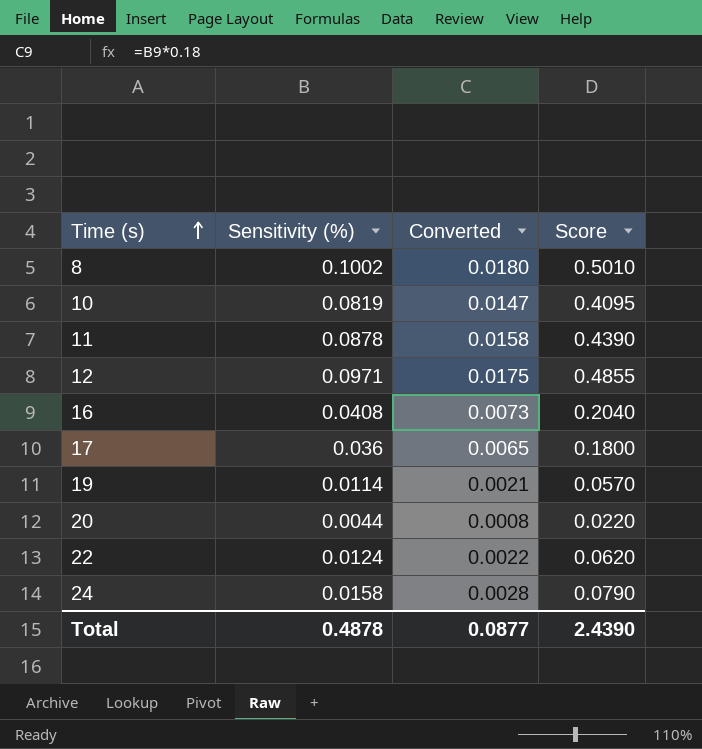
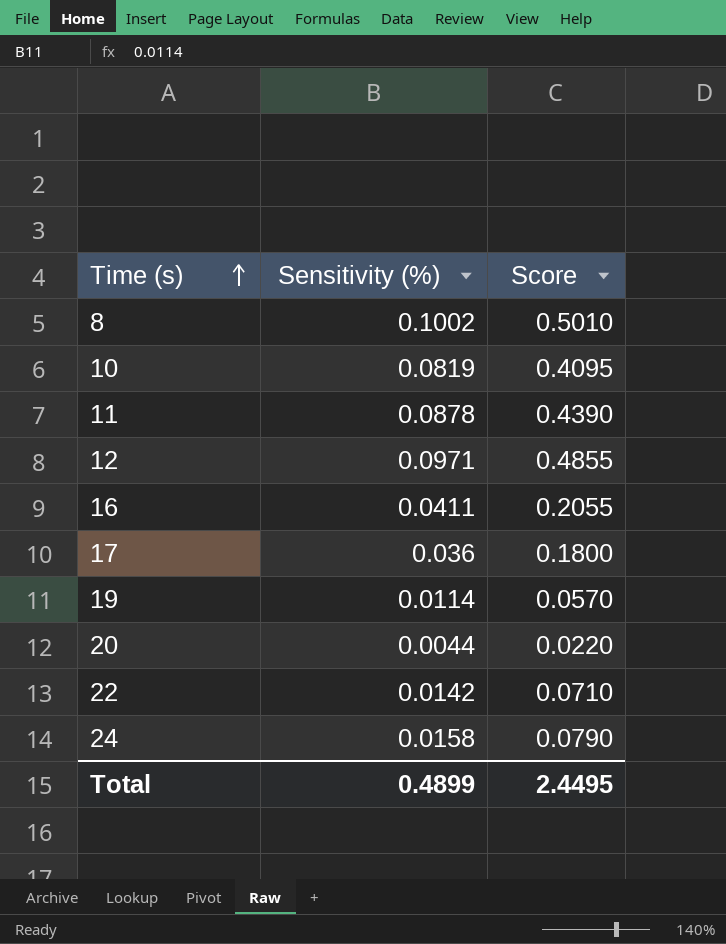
column Converted | formula: [Sensitivity (%)] * 0.18 -> none
16 | Sensitivity (%): 0.0408 -> 0.0411
16 | Score: 0.2040 -> 0.2055
22 | Sensitivity (%): 0.0124 -> 0.0142
22 | Score: 0.0620 -> 0.0710
Total | Sensitivity (%): 0.4878 -> 0.4899
Total | Score: 2.4390 -> 2.4495

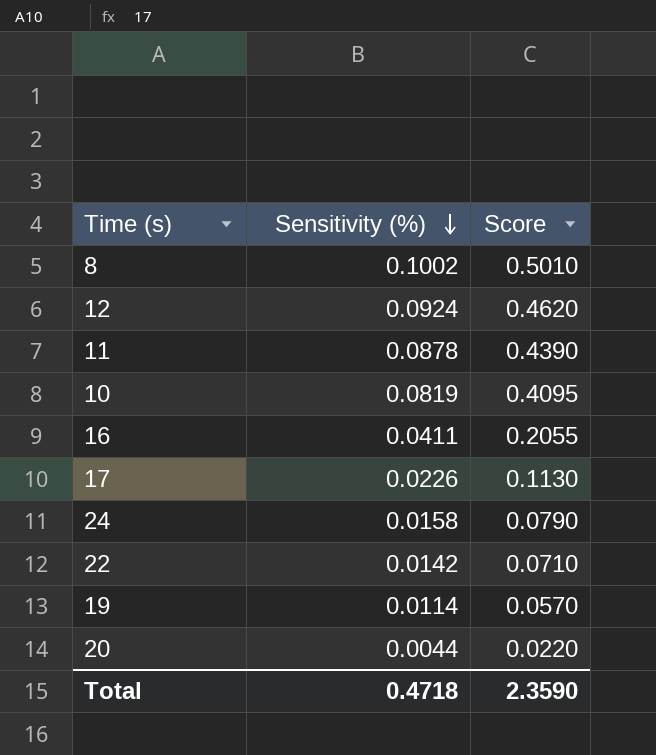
row order: Time (s) ascending -> Sensitivity (%) descending
12 | Sensitivity (%): 0.0971 -> 0.0924
12 | Score: 0.4855 -> 0.4620
17 | Sensitivity (%): 0.036 -> 0.0226
17 | Score: 0.1800 -> 0.1130
Total | Sensitivity (%): 0.4899 -> 0.4718
Total | Score: 2.4495 -> 2.3590

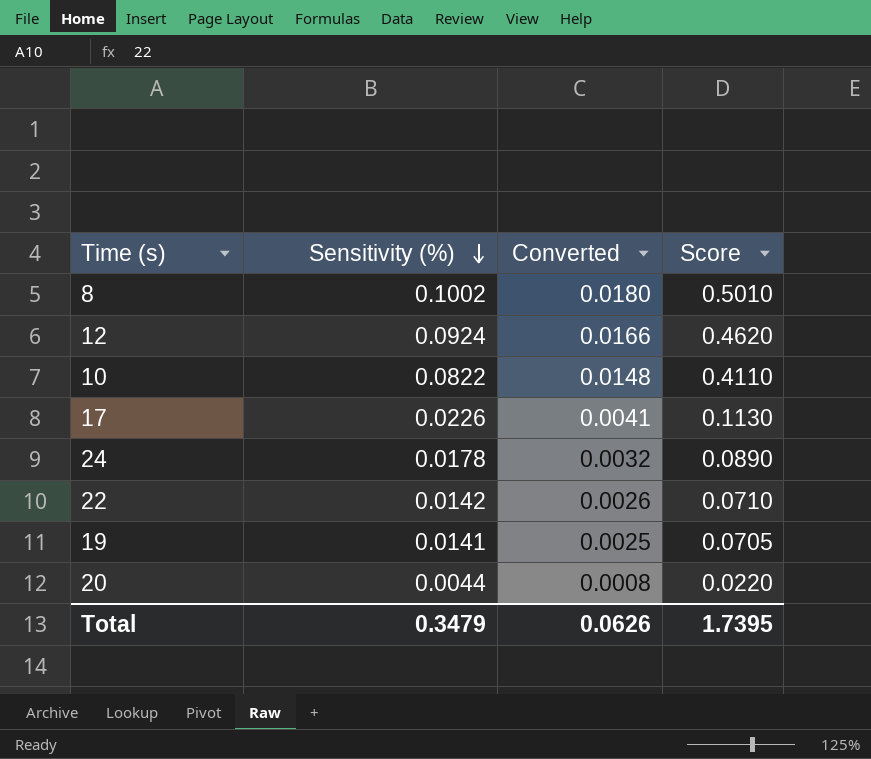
column Converted | formula: none -> [Sensitivity (%)] * 0.18
row 11: 0.0878 | 0.4390 -> none
row 16: 0.0411 | 0.2055 -> none
10 | Sensitivity (%): 0.0819 -> 0.0822
10 | Score: 0.4095 -> 0.4110
24 | Sensitivity (%): 0.0158 -> 0.0178
24 | Score: 0.0790 -> 0.0890
19 | Sensitivity (%): 0.0114 -> 0.0141
19 | Score: 0.0570 -> 0.0705
Total | Sensitivity (%): 0.4718 -> 0.3479
Total | Score: 2.3590 -> 1.7395

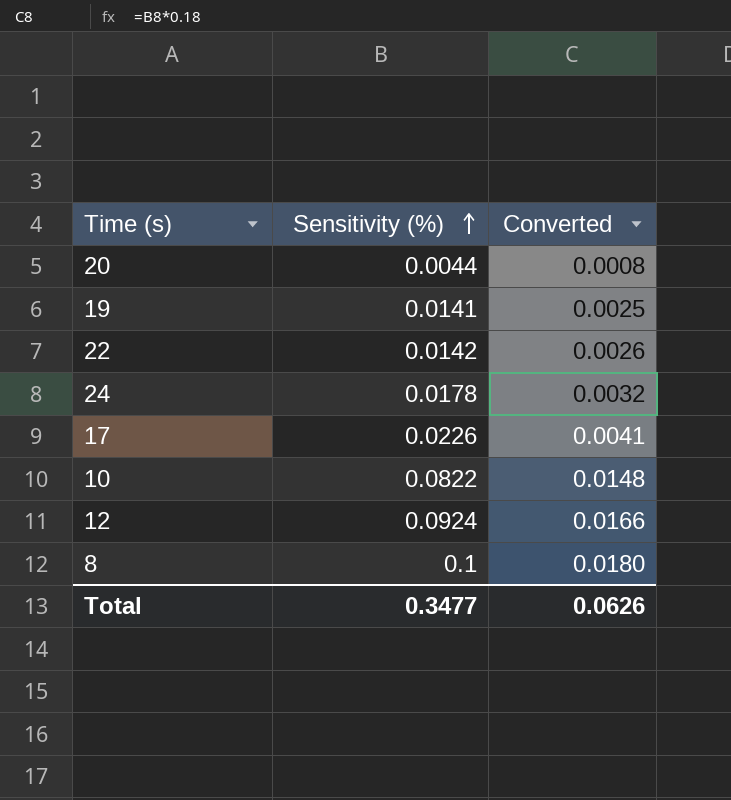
row order: Sensitivity (%) descending -> Sensitivity (%) ascending
column Score | formula: [Sensitivity (%)] * 5 -> none
8 | Sensitivity (%): 0.1002 -> 0.1
Total | Sensitivity (%): 0.3479 -> 0.3477

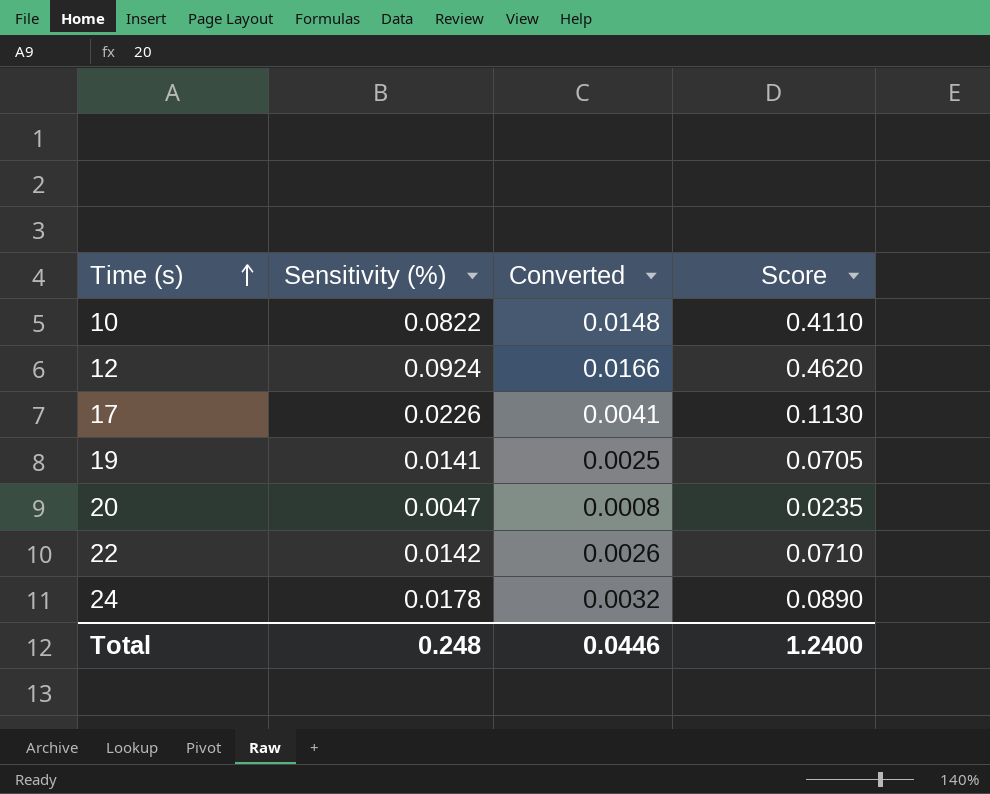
row order: Sensitivity (%) ascending -> Time (s) ascending
column Score | formula: none -> [Sensitivity (%)] * 5
row 8: 0.1 | 0.0180 -> none
20 | Sensitivity (%): 0.0044 -> 0.0047
Total | Sensitivity (%): 0.3477 -> 0.248
Total | Converted: 0.0626 -> 0.0446

